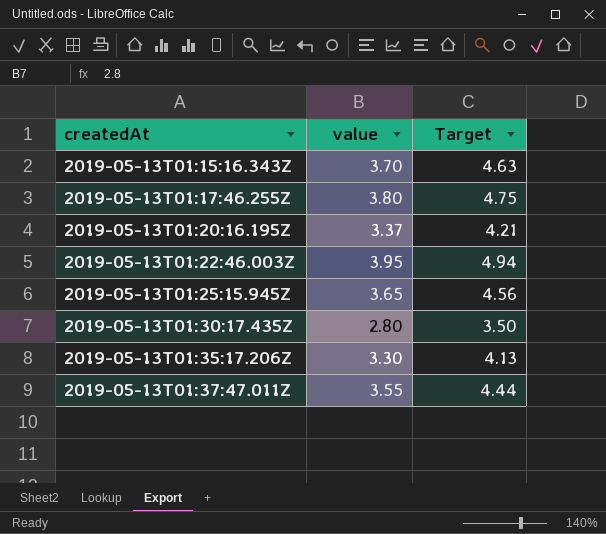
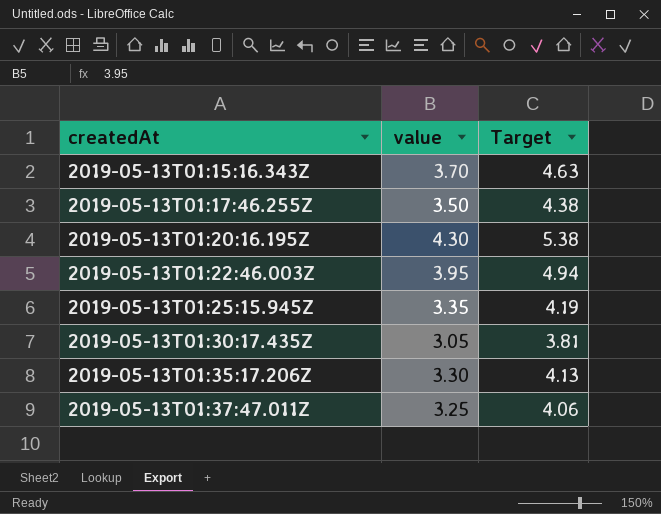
2019-05-13T01:17:46.255Z | value: 3.80 -> 3.50
2019-05-13T01:17:46.255Z | Target: 4.75 -> 4.38
2019-05-13T01:20:16.195Z | value: 3.37 -> 4.30
2019-05-13T01:20:16.195Z | Target: 4.21 -> 5.38
2019-05-13T01:25:15.945Z | value: 3.65 -> 3.35
2019-05-13T01:25:15.945Z | Target: 4.56 -> 4.19
2019-05-13T01:30:17.435Z | value: 2.80 -> 3.05
2019-05-13T01:30:17.435Z | Target: 3.50 -> 3.81
2019-05-13T01:37:47.011Z | value: 3.55 -> 3.25
2019-05-13T01:37:47.011Z | Target: 4.44 -> 4.06

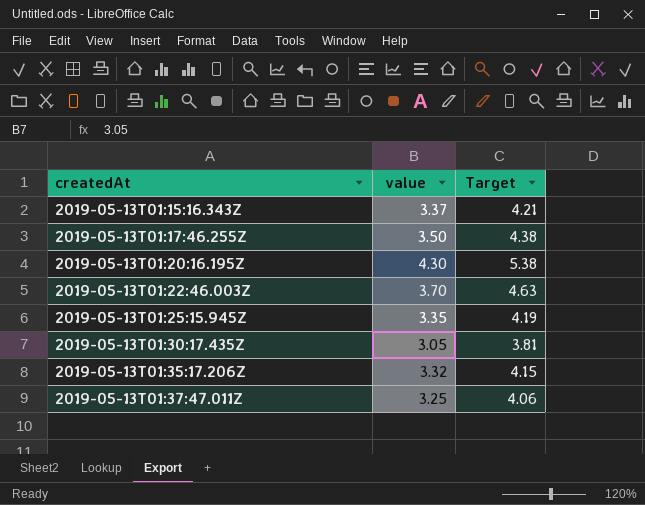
2019-05-13T01:15:16.343Z | value: 3.70 -> 3.37
2019-05-13T01:15:16.343Z | Target: 4.63 -> 4.21
2019-05-13T01:22:46.003Z | value: 3.95 -> 3.70
2019-05-13T01:22:46.003Z | Target: 4.94 -> 4.63
2019-05-13T01:35:17.206Z | value: 3.30 -> 3.32
2019-05-13T01:35:17.206Z | Target: 4.13 -> 4.15

